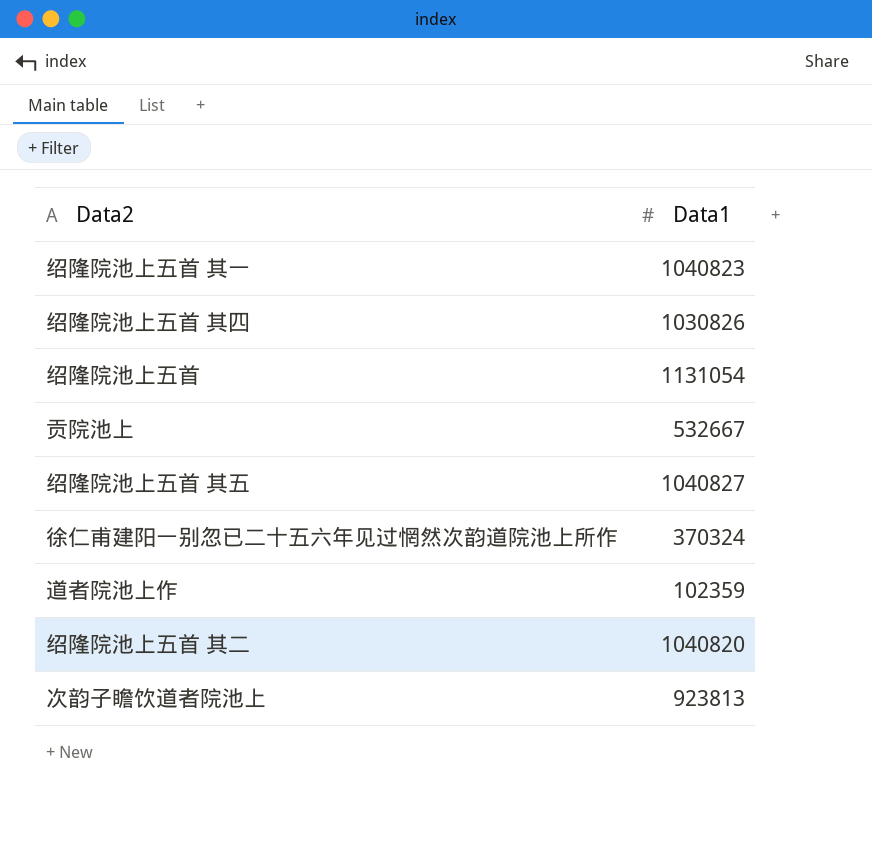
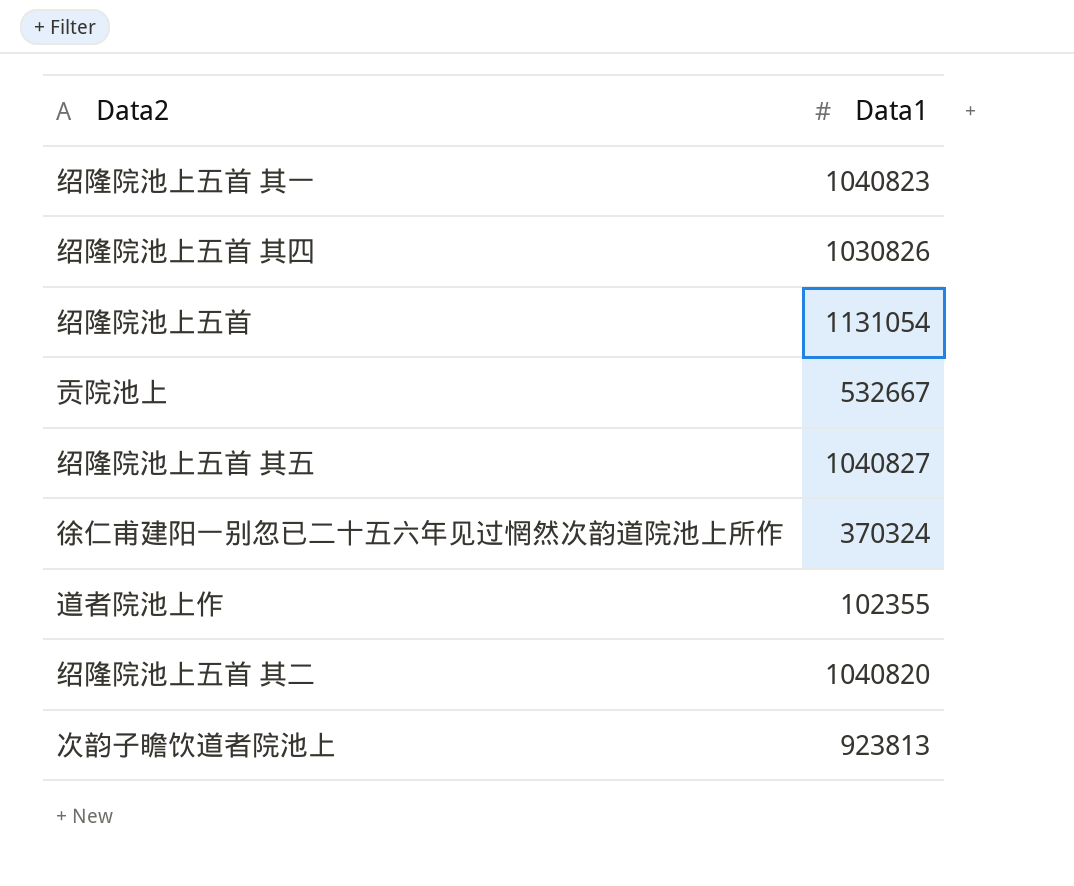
道者院池上作 | Data1: 102359 -> 102355

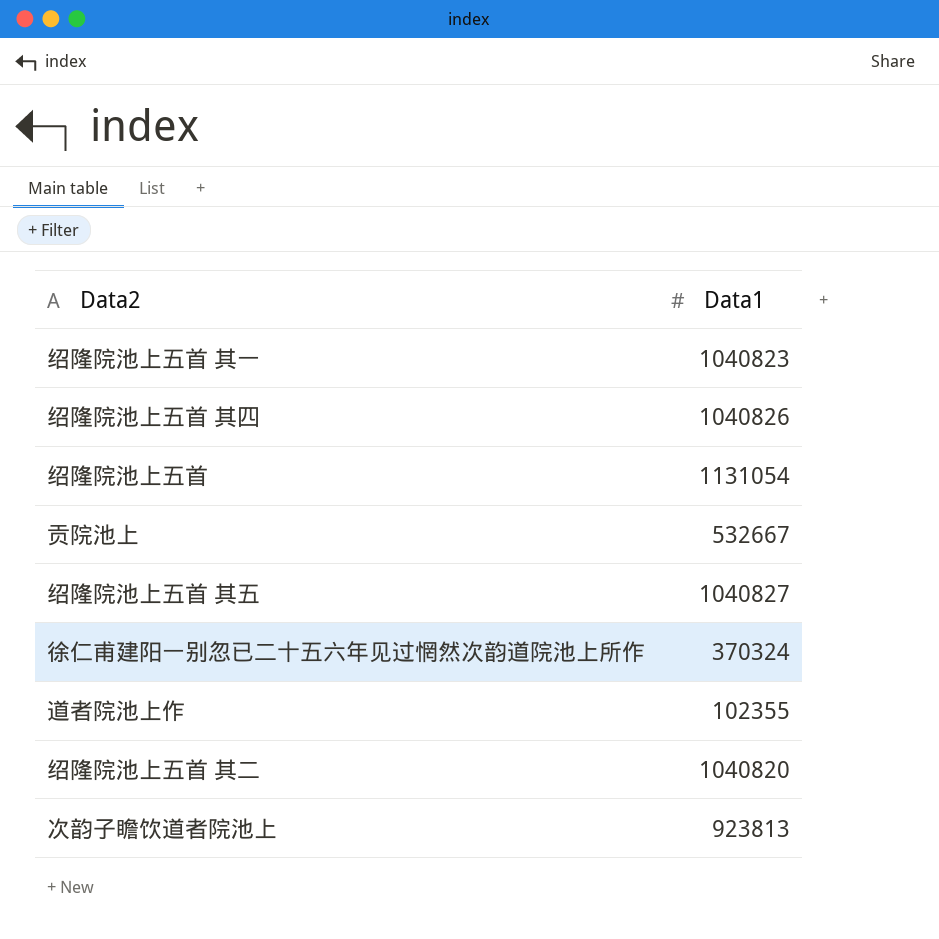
绍隆院池上五首 其四 | Data1: 1030826 -> 1040826

